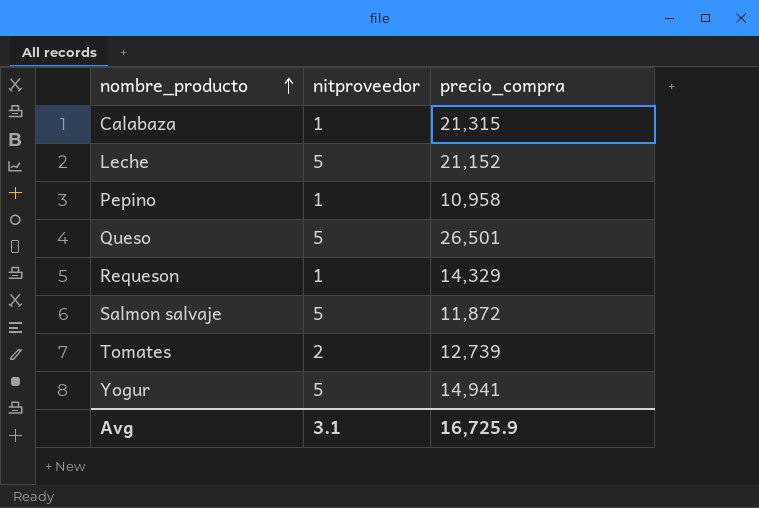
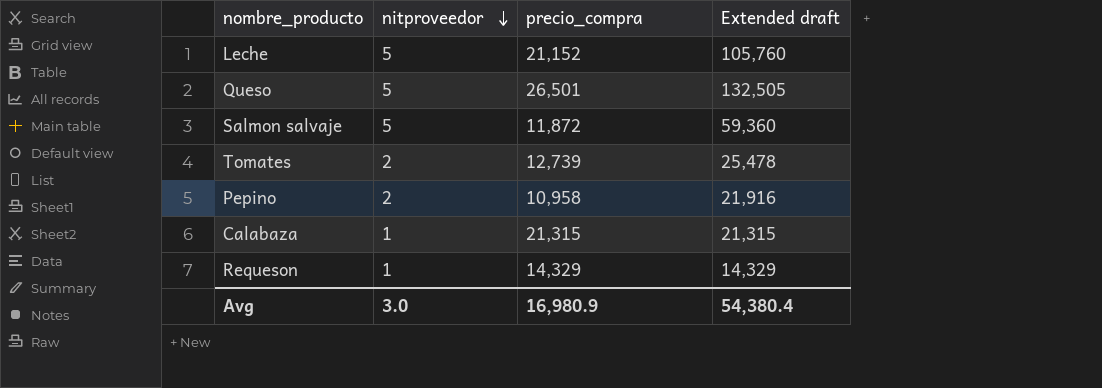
row order: nombre_producto ascending -> nitproveedor descending
column Extended draft | formula: none -> [nitproveedor] * [precio_compra]
row Yogur: 5 | 14,941 -> none
Pepino | nitproveedor: 1 -> 2
Avg | nitproveedor: 3.1 -> 3.0
Avg | precio_compra: 16,725.9 -> 16,980.9

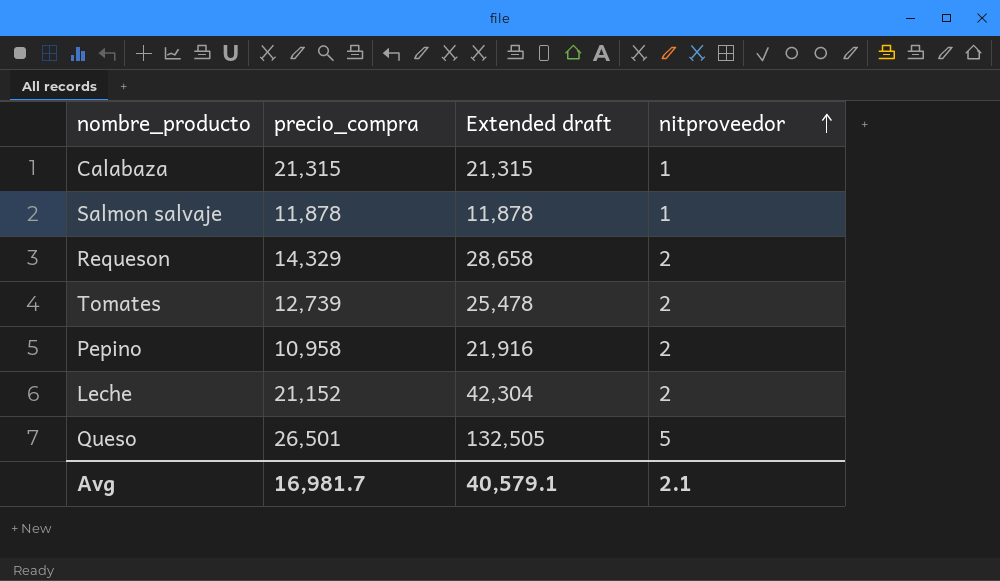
row order: nitproveedor descending -> nitproveedor ascending
column nitproveedor | position: 2 -> 4
Salmon salvaje | precio_compra: 11,872 -> 11,878
Salmon salvaje | Extended draft: 59,360 -> 11,878
Salmon salvaje | nitproveedor: 5 -> 1
Requeson | Extended draft: 14,329 -> 28,658
Requeson | nitproveedor: 1 -> 2
Leche | Extended draft: 105,760 -> 42,304
Leche | nitproveedor: 5 -> 2
Avg | precio_compra: 16,980.9 -> 16,981.7
Avg | Extended draft: 54,380.4 -> 40,579.1
Avg | nitproveedor: 3.0 -> 2.1

